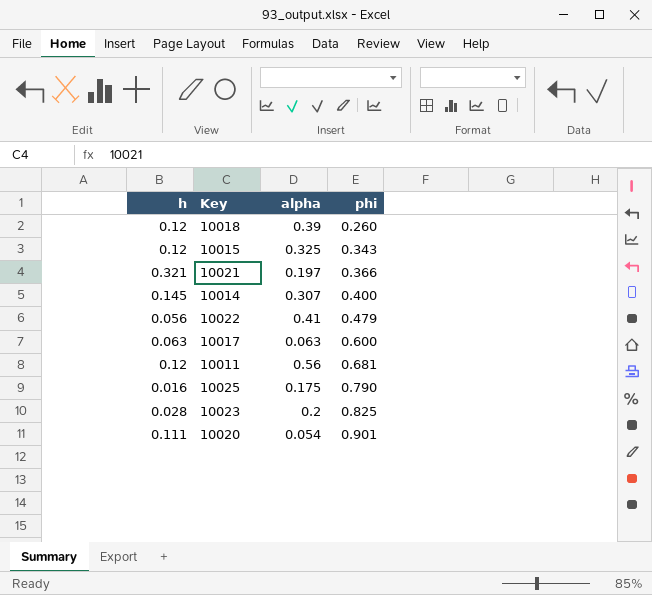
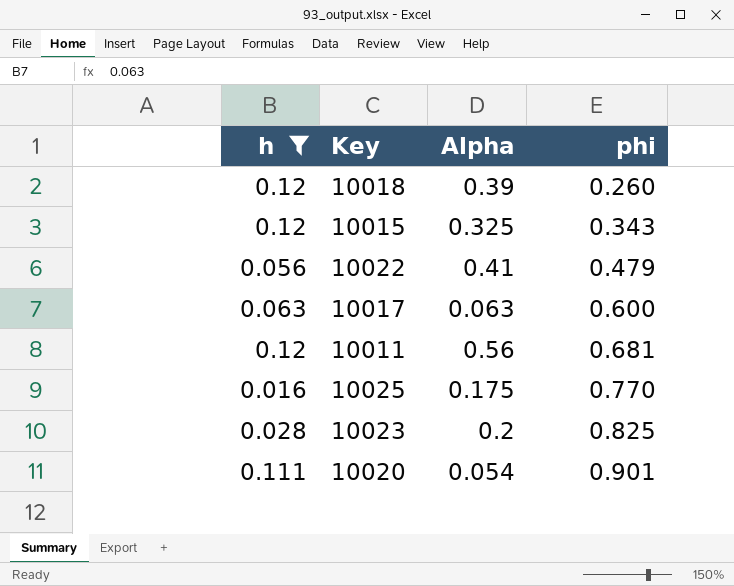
filter: none -> h <= 0.12
column name: alpha -> Alpha
10025 | phi: 0.790 -> 0.770

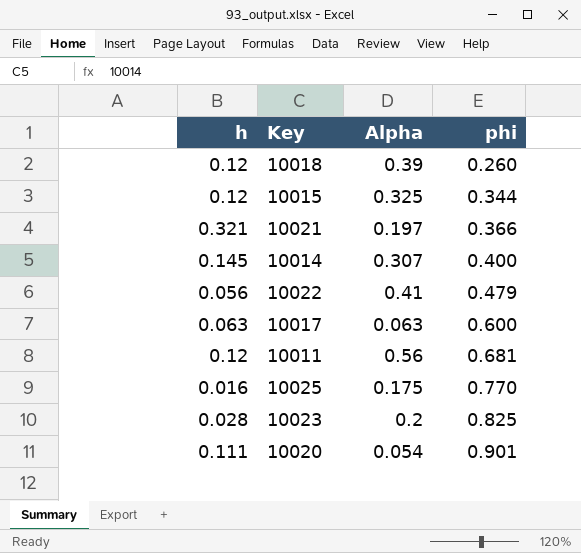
filter: h <= 0.12 -> none
10015 | phi: 0.343 -> 0.344

